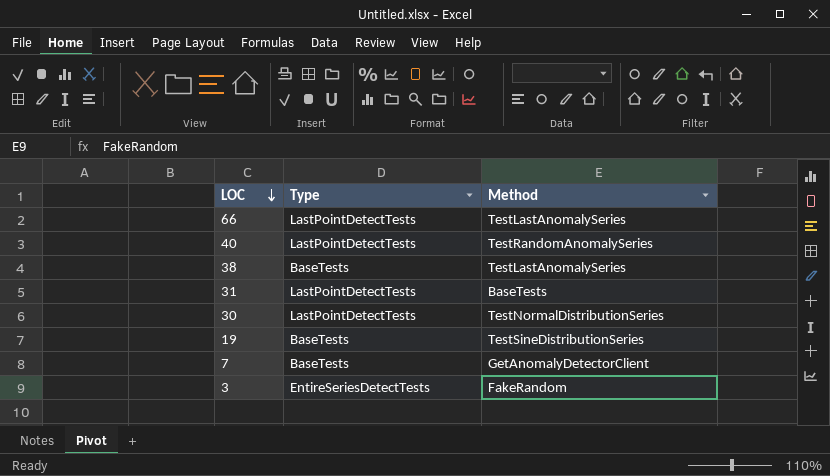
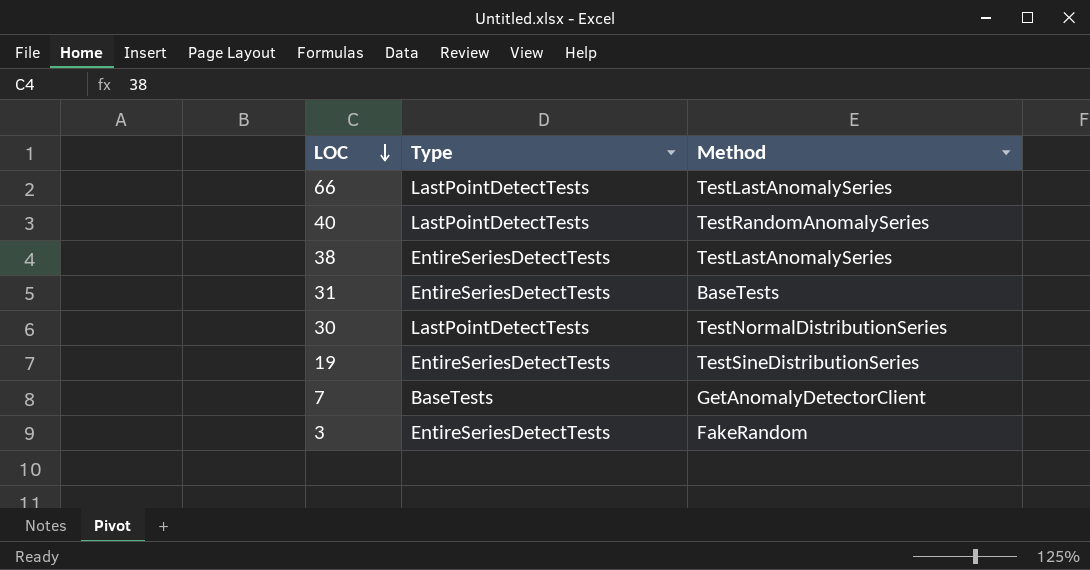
38 | Type: BaseTests -> EntireSeriesDetectTests
31 | Type: LastPointDetectTests -> EntireSeriesDetectTests
19 | Type: BaseTests -> EntireSeriesDetectTests

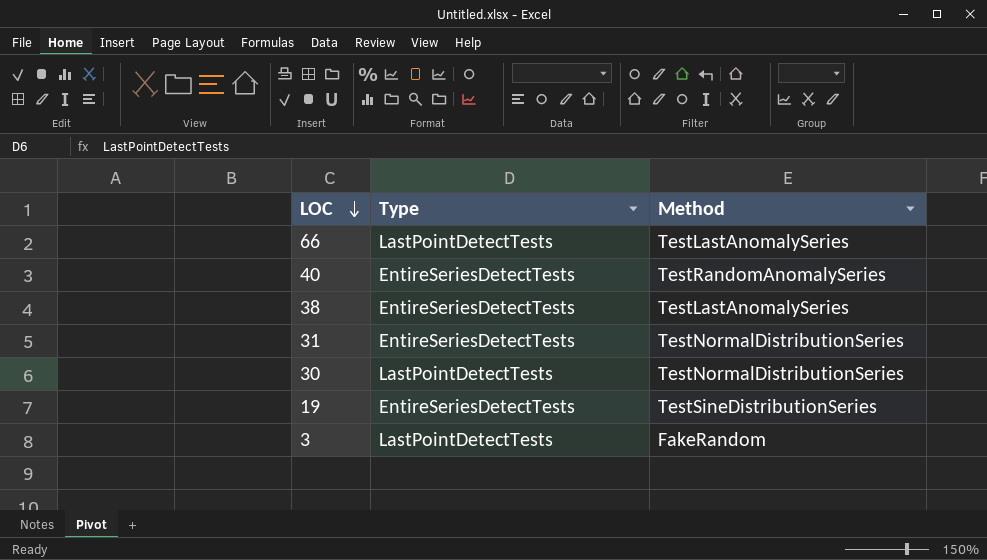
row 7: BaseTests | GetAnomalyDetectorClient -> none
40 | Type: LastPointDetectTests -> EntireSeriesDetectTests
31 | Method: BaseTests -> TestNormalDistributionSeries
3 | Type: EntireSeriesDetectTests -> LastPointDetectTests

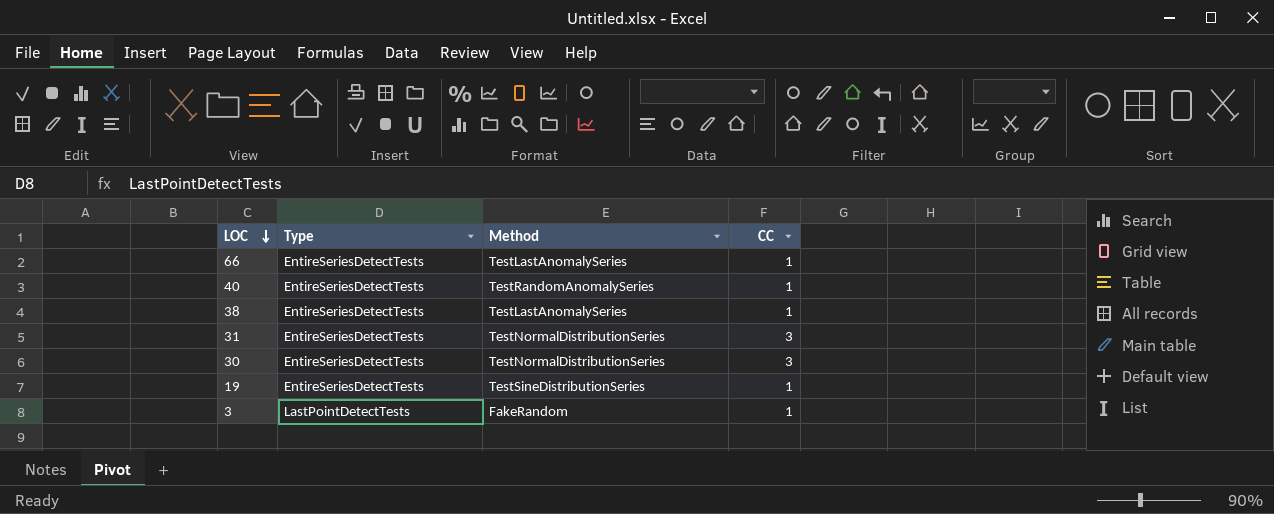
column CC | position: none -> 4
66 | Type: LastPointDetectTests -> EntireSeriesDetectTests
30 | Type: LastPointDetectTests -> EntireSeriesDetectTests

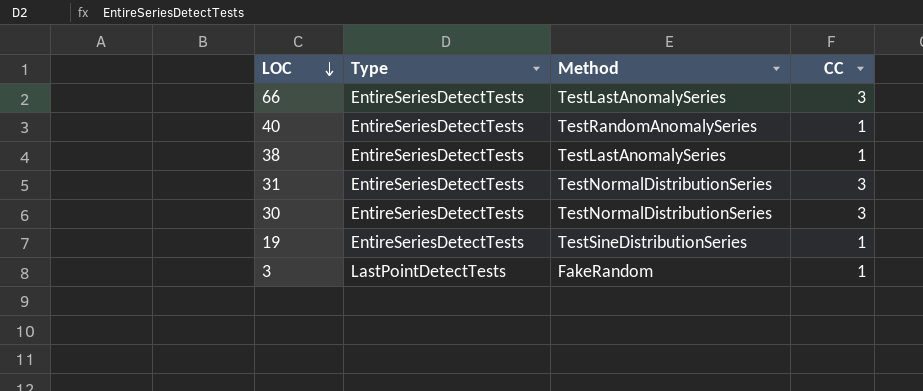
66 | CC: 1 -> 3

